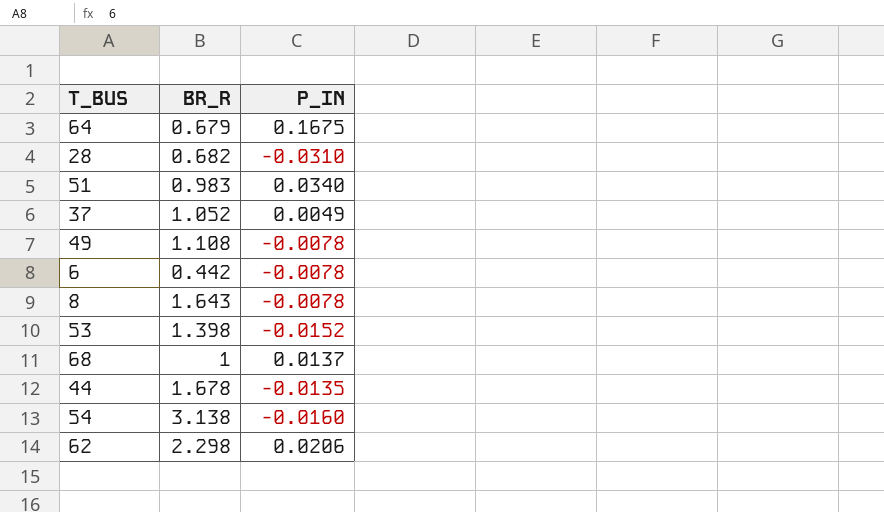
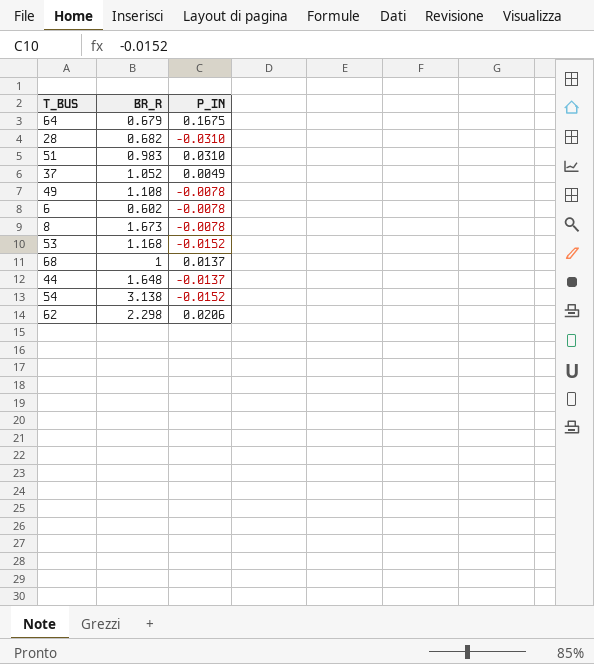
51 | P_IN: 0.0340 -> 0.0310
6 | BR_R: 0.442 -> 0.602
8 | BR_R: 1.643 -> 1.673
53 | BR_R: 1.398 -> 1.168
44 | BR_R: 1.678 -> 1.648
44 | P_IN: -0.0135 -> -0.0137
54 | P_IN: -0.0160 -> -0.0152

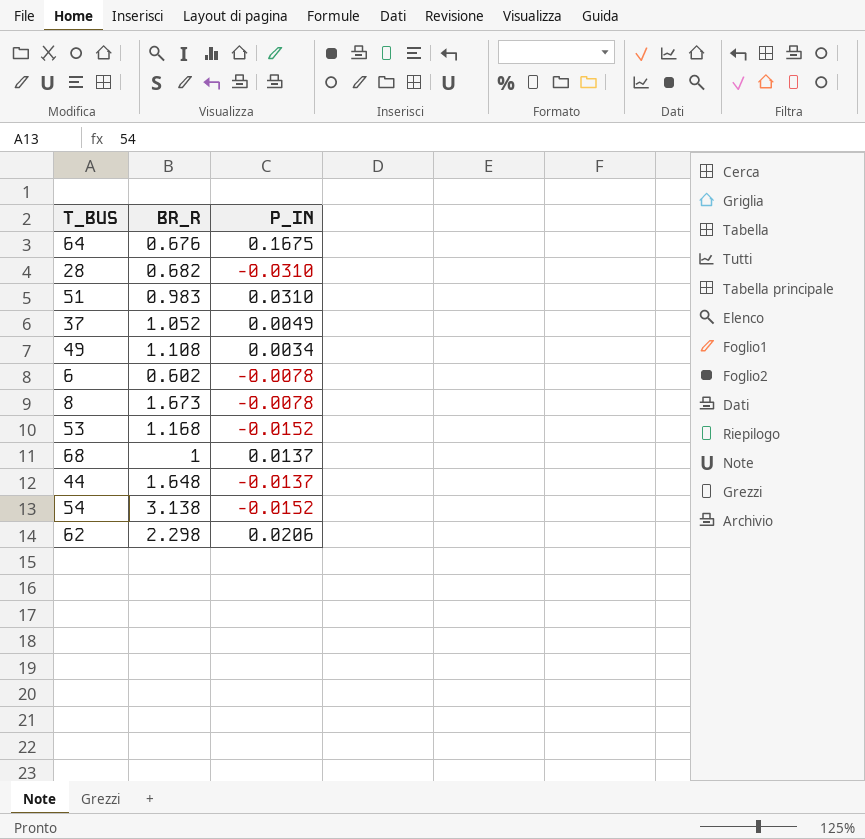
64 | BR_R: 0.679 -> 0.676
49 | P_IN: -0.0078 -> 0.0034

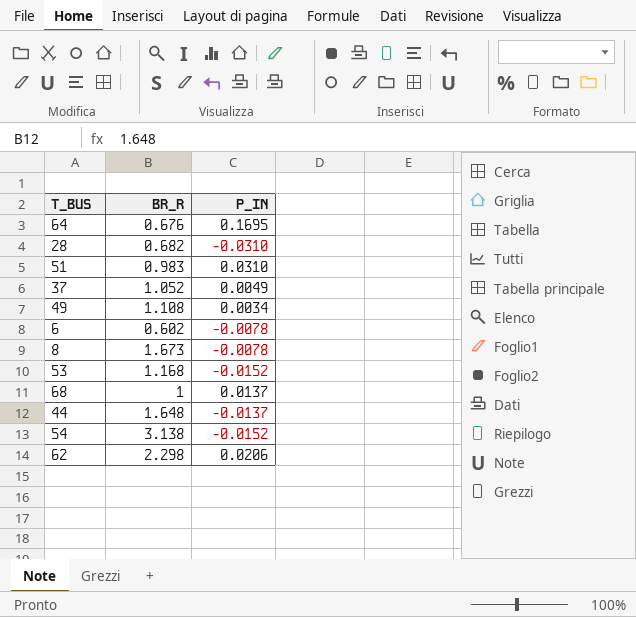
64 | P_IN: 0.1675 -> 0.1695

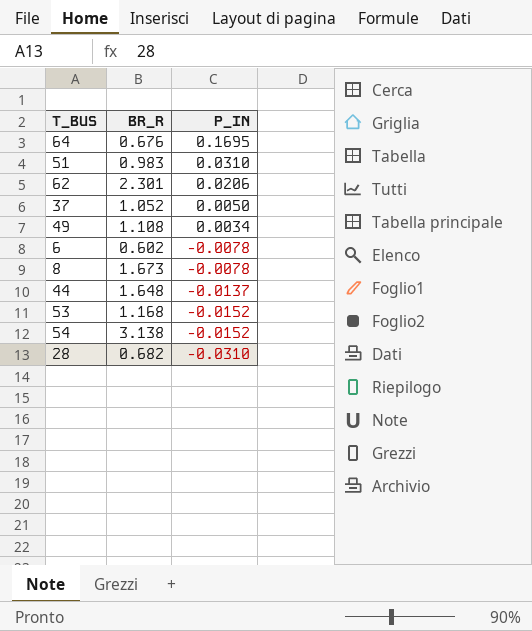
row order: none -> P_IN descending
row 68: 1 | 0.0137 -> none
62 | BR_R: 2.298 -> 2.301
37 | P_IN: 0.0049 -> 0.0050

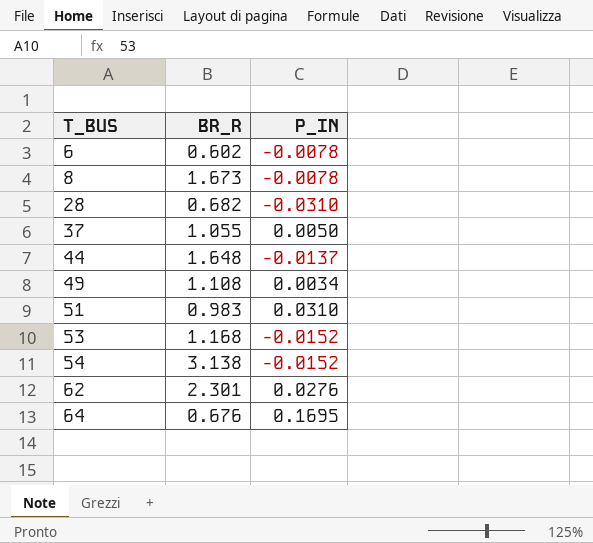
row order: P_IN descending -> T_BUS ascending
37 | BR_R: 1.052 -> 1.055
62 | P_IN: 0.0206 -> 0.0276

